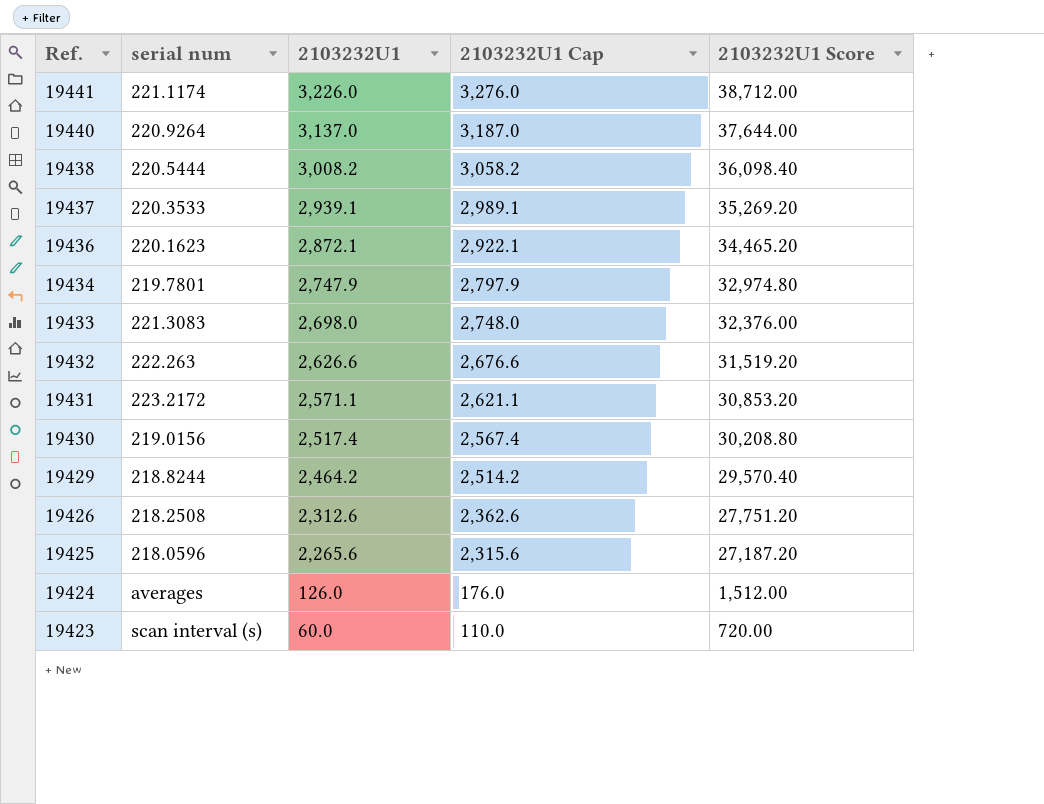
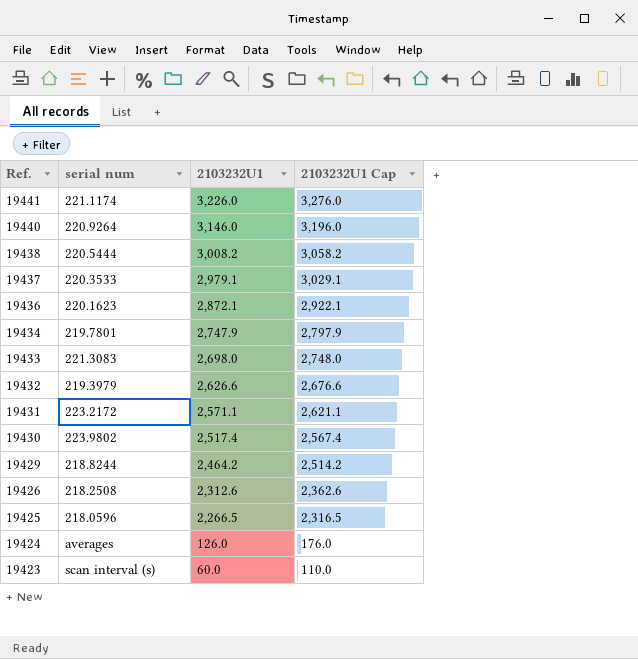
column 2103232U1 Score | formula: [2103232U1] * 12 -> none
19440 | 2103232U1: 3,137.0 -> 3,146.0
19440 | 2103232U1 Cap: 3,187.0 -> 3,196.0
19437 | 2103232U1: 2,939.1 -> 2,979.1
19437 | 2103232U1 Cap: 2,989.1 -> 3,029.1
19432 | serial num: 222.263 -> 219.3979
19430 | serial num: 219.0156 -> 223.9802
19425 | 2103232U1: 2,265.6 -> 2,266.5
19425 | 2103232U1 Cap: 2,315.6 -> 2,316.5

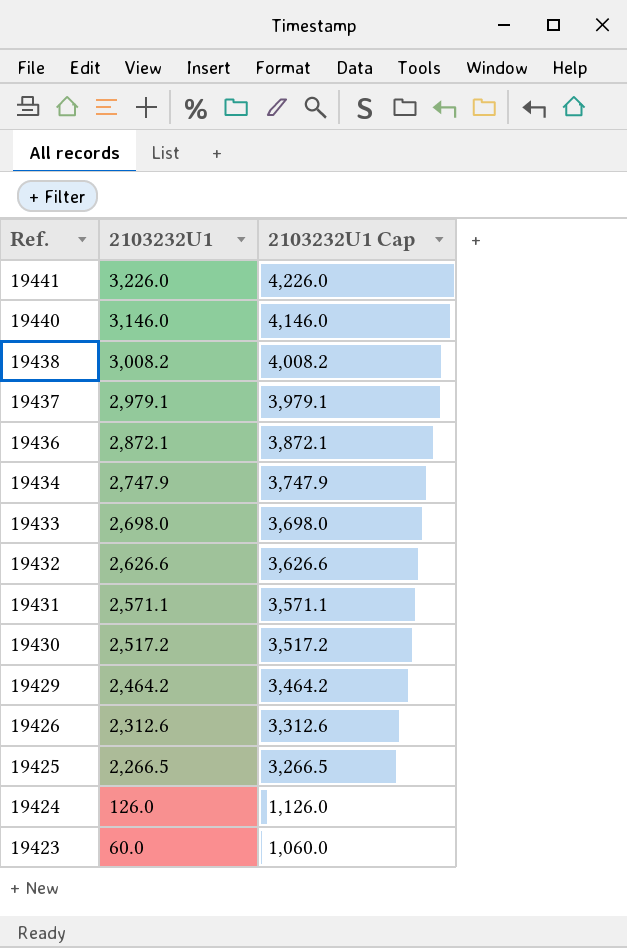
column serial num | position: 2 -> none
column 2103232U1 Cap | formula: [2103232U1] + 50 -> [2103232U1] + 1000
19430 | 2103232U1: 2,517.4 -> 2,517.2

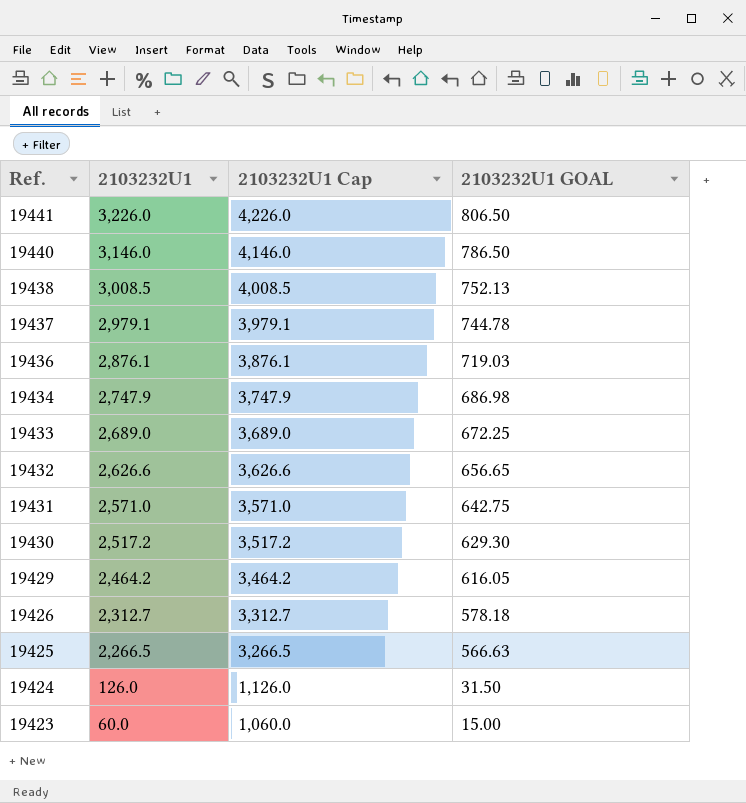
column 2103232U1 GOAL | formula: none -> [2103232U1] * 0.25
19438 | 2103232U1: 3,008.2 -> 3,008.5
19438 | 2103232U1 Cap: 4,008.2 -> 4,008.5
19436 | 2103232U1: 2,872.1 -> 2,876.1
19436 | 2103232U1 Cap: 3,872.1 -> 3,876.1
19433 | 2103232U1: 2,698.0 -> 2,689.0
19433 | 2103232U1 Cap: 3,698.0 -> 3,689.0
19431 | 2103232U1: 2,571.1 -> 2,571.0
19431 | 2103232U1 Cap: 3,571.1 -> 3,571.0
19426 | 2103232U1: 2,312.6 -> 2,312.7
19426 | 2103232U1 Cap: 3,312.6 -> 3,312.7

